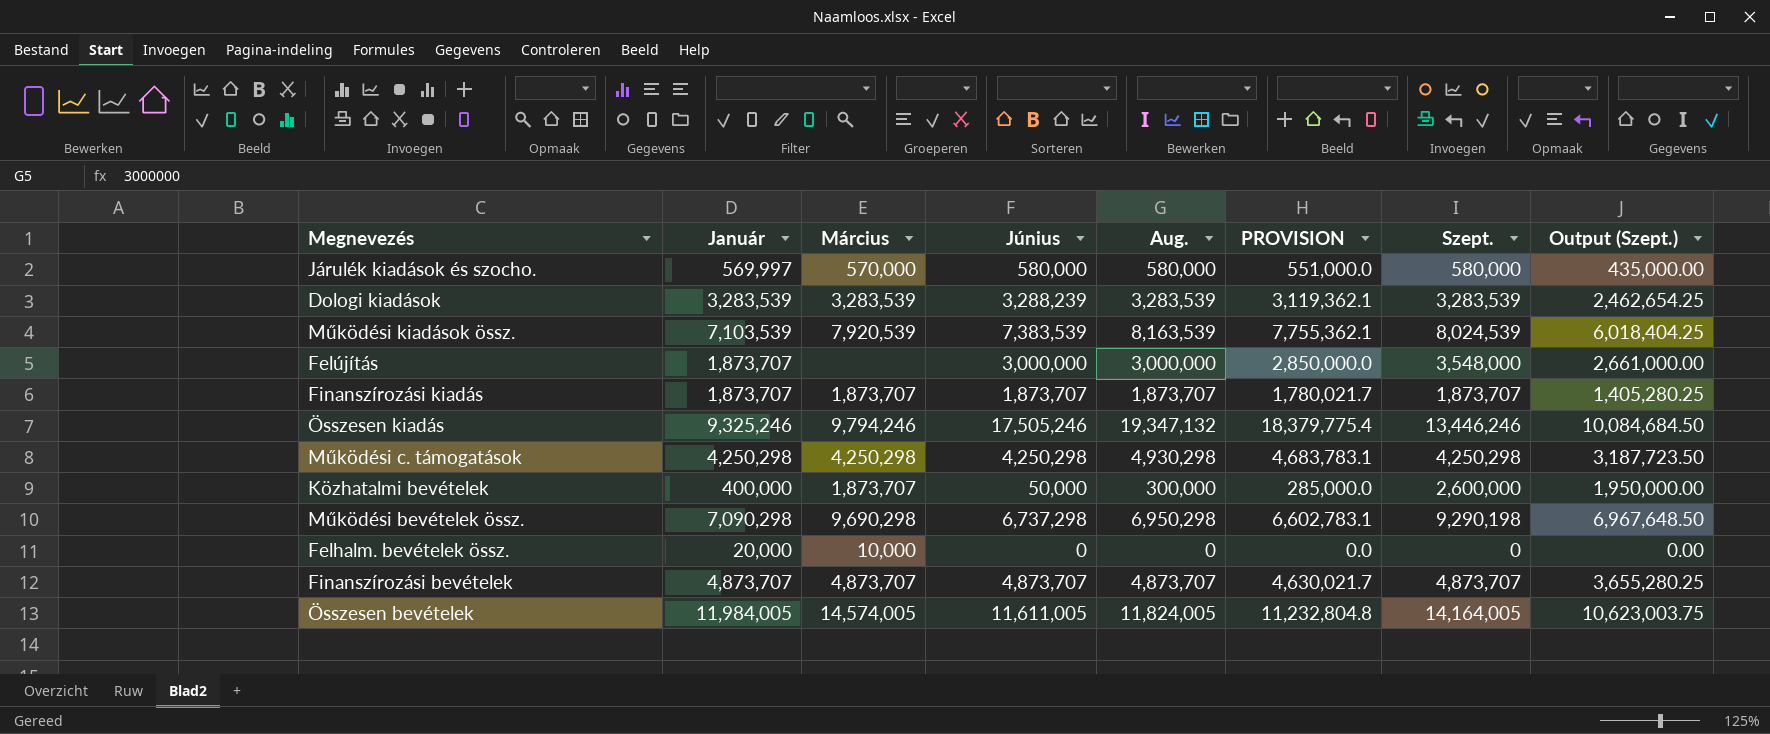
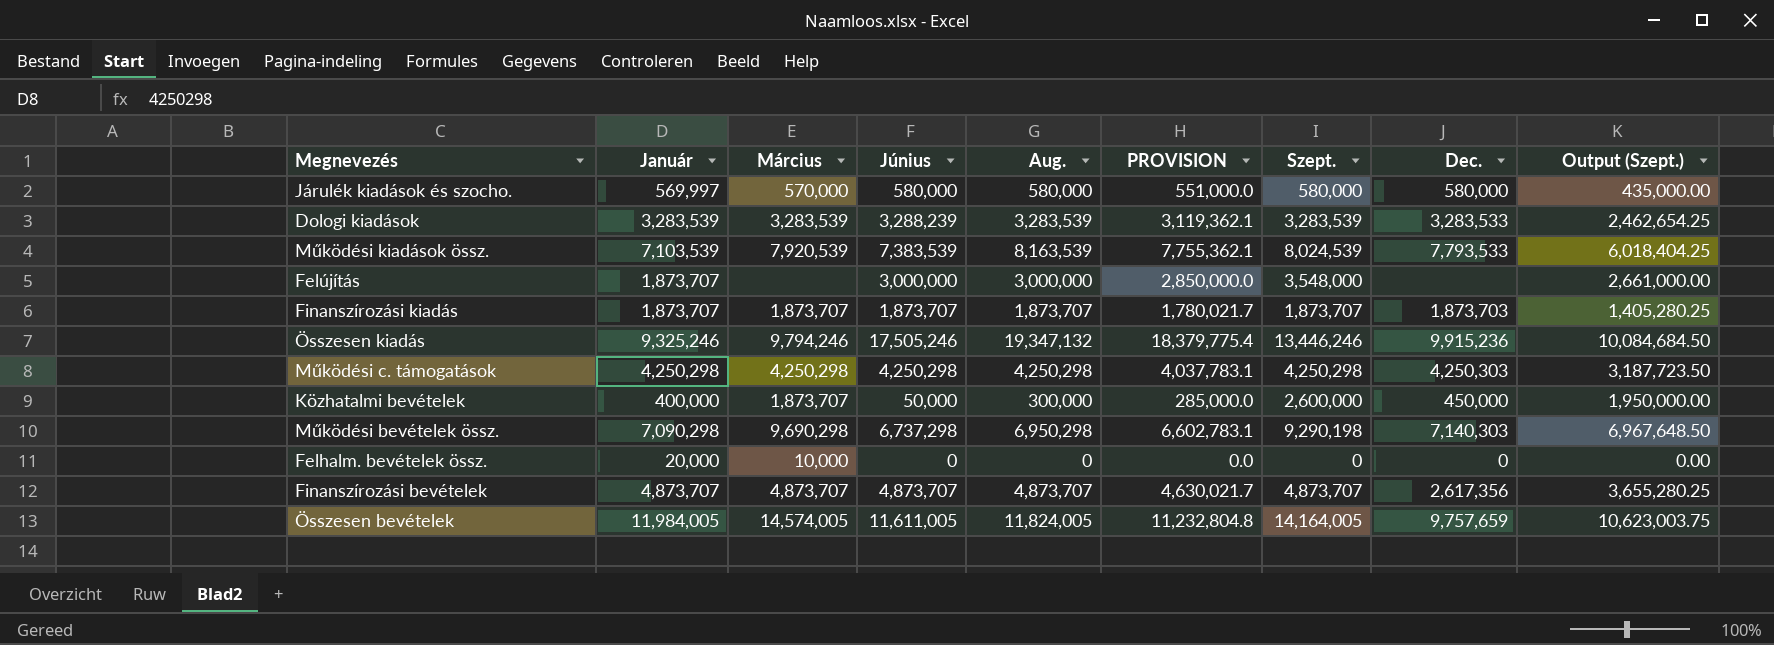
column Dec. | position: none -> 8
Működési c. támogatások | Aug.: 4,930,298 -> 4,250,298
Működési c. támogatások | PROVISION: 4,683,783.1 -> 4,037,783.1

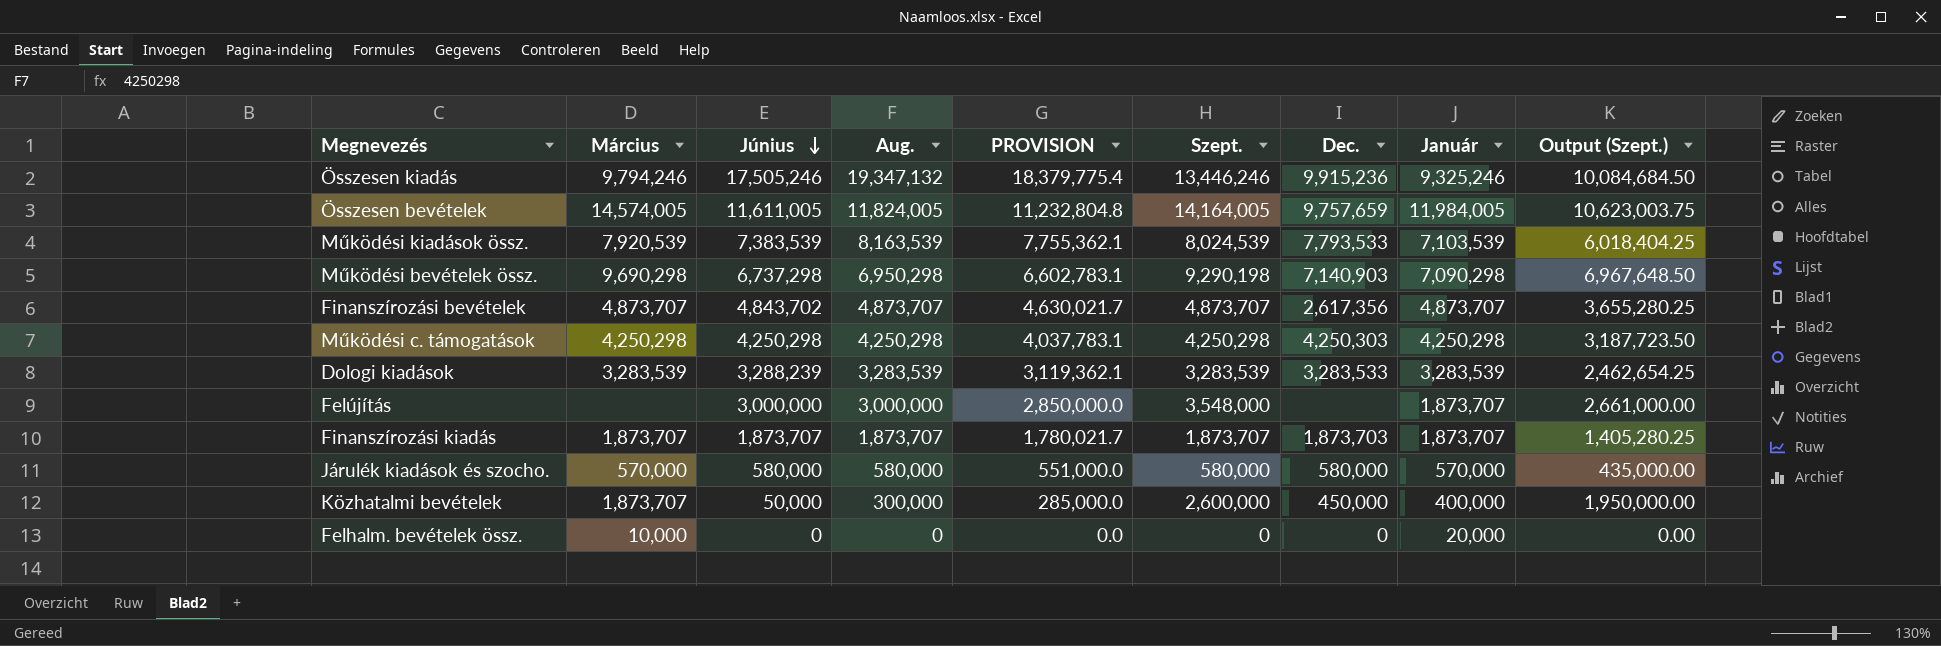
row order: none -> Június descending
column Január | position: 2 -> 8
Működési bevételek össz. | Dec.: 7,140,303 -> 7,140,903
Finanszírozási bevételek | Június: 4,873,707 -> 4,843,702
Járulék kiadások és szocho. | Január: 569,997 -> 570,000

